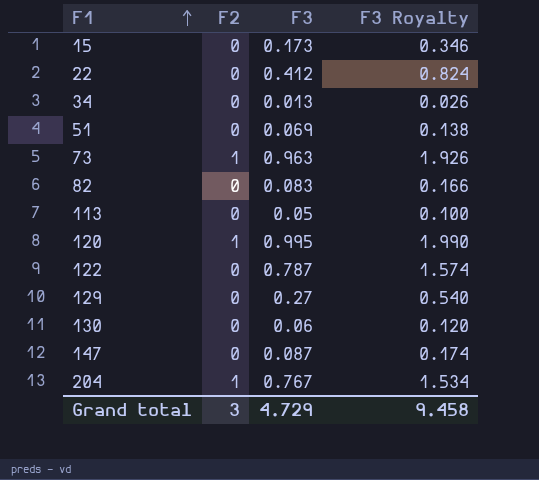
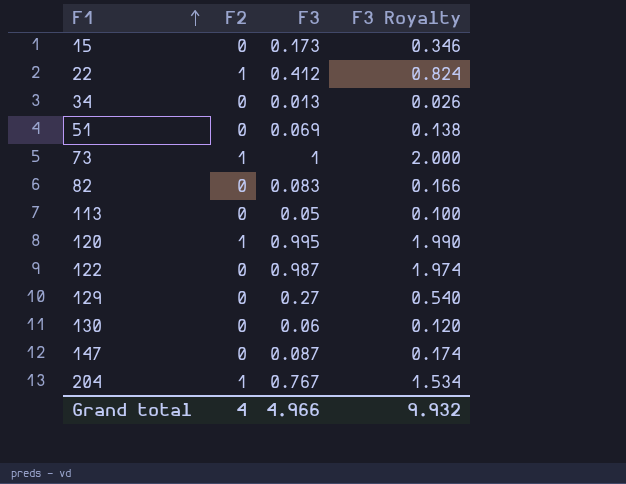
22 | F2: 0 -> 1
73 | F3: 0.963 -> 1
73 | F3 Royalty: 1.926 -> 2.000
122 | F3: 0.787 -> 0.987
122 | F3 Royalty: 1.574 -> 1.974
Grand total | F2: 3 -> 4
Grand total | F3: 4.729 -> 4.966
Grand total | F3 Royalty: 9.458 -> 9.932

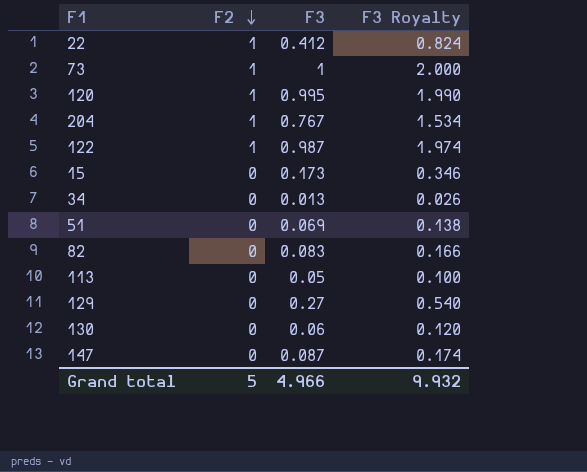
row order: F1 ascending -> F2 descending
122 | F2: 0 -> 1
Grand total | F2: 4 -> 5

